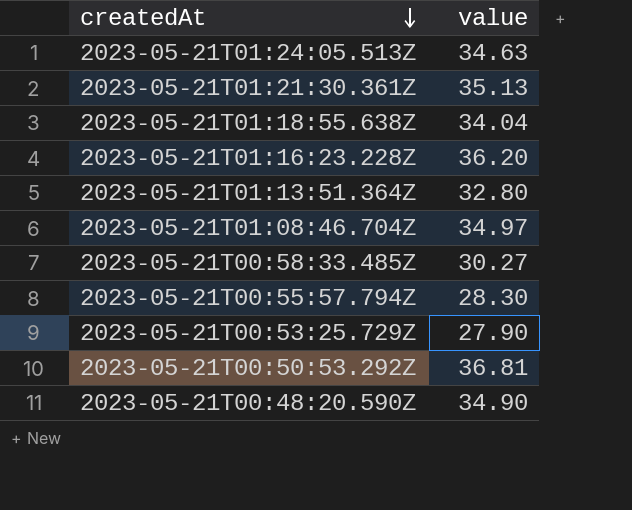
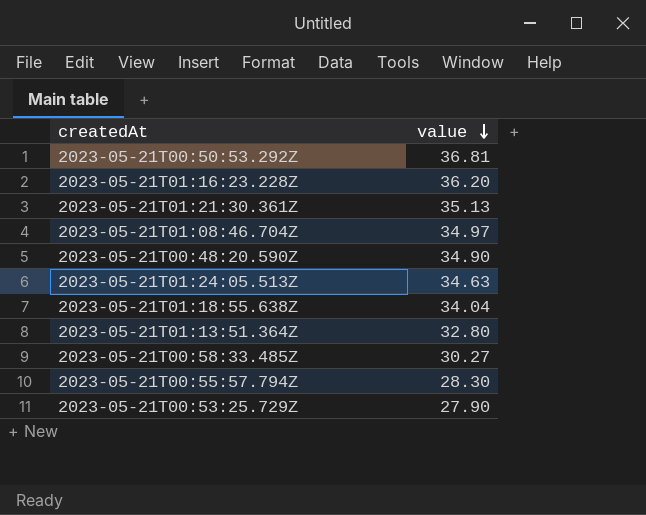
row order: createdAt descending -> value descending

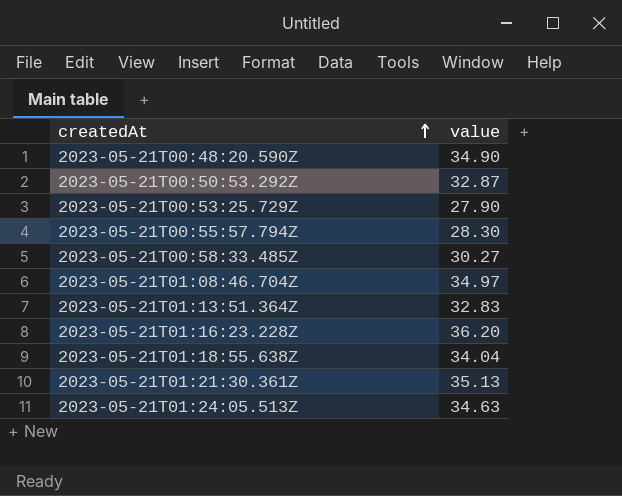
row order: value descending -> createdAt ascending
2023-05-21T00:50:53.292Z | value: 36.81 -> 32.87
2023-05-21T01:13:51.364Z | value: 32.80 -> 32.83

